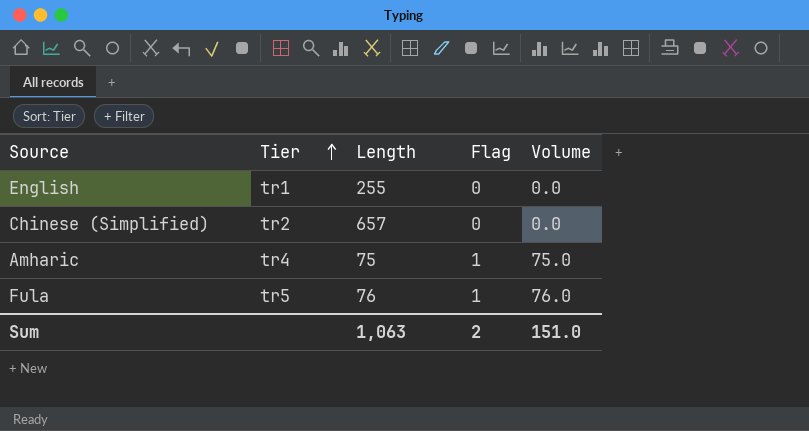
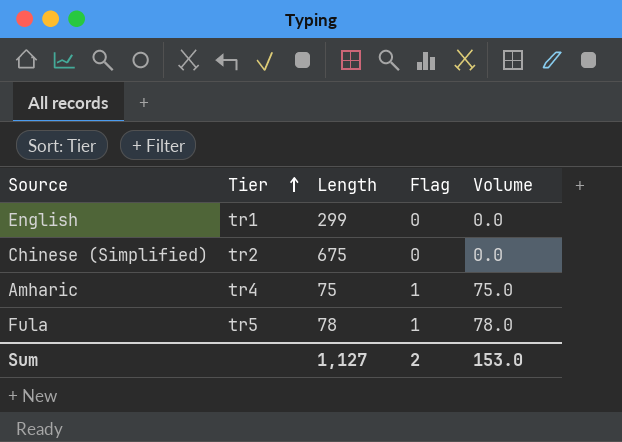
English | Length: 255 -> 299
Chinese (Simplified) | Length: 657 -> 675
Fula | Length: 76 -> 78
Fula | Volume: 76.0 -> 78.0
Sum | Length: 1,063 -> 1,127
Sum | Volume: 151.0 -> 153.0

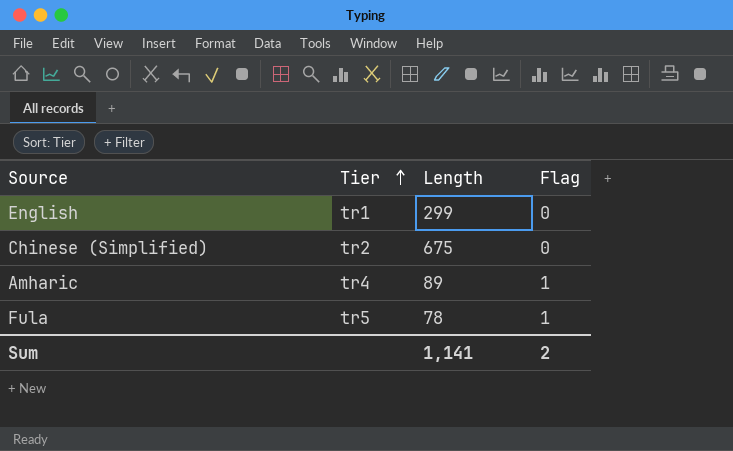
column Volume | formula: [Length] * [Flag] -> none
Amharic | Length: 75 -> 89
Sum | Length: 1,127 -> 1,141

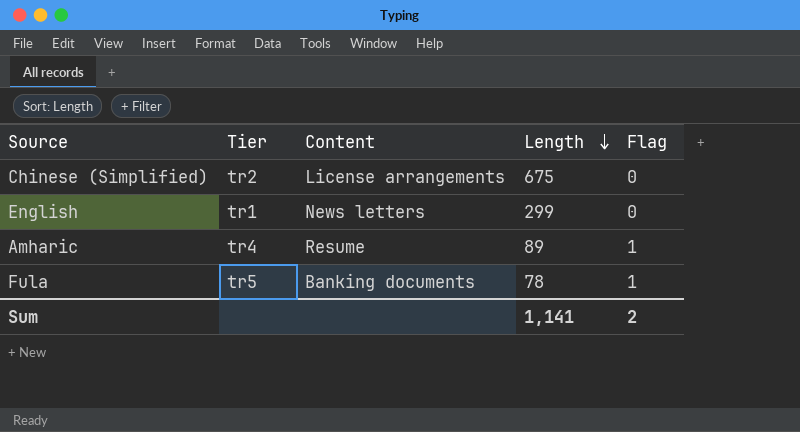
row order: Tier ascending -> Length descending
column Content | position: none -> 3

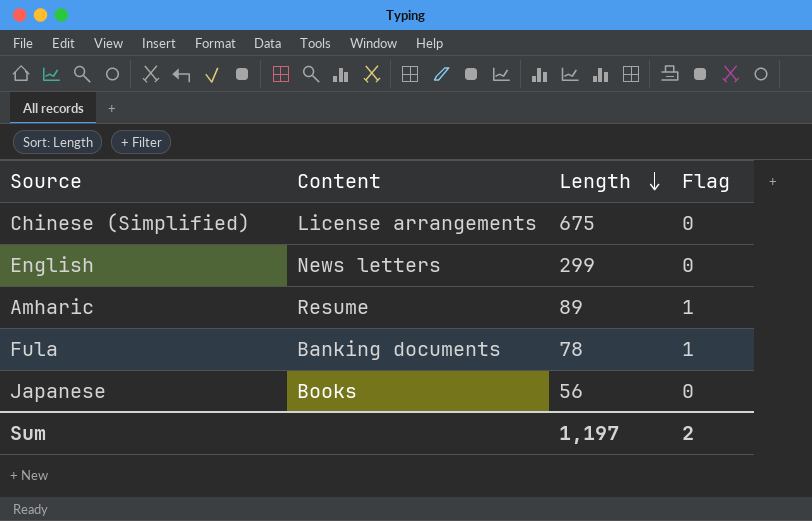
column Tier | position: 2 -> none
row Japanese: none -> Books | 56 | 0
Sum | Length: 1,141 -> 1,197

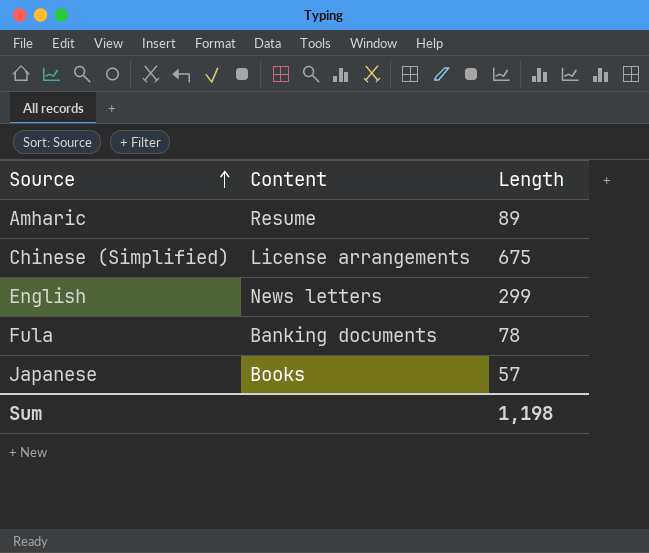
row order: Length descending -> Source ascending
column Flag | position: 4 -> none
Japanese | Length: 56 -> 57
Sum | Length: 1,197 -> 1,198

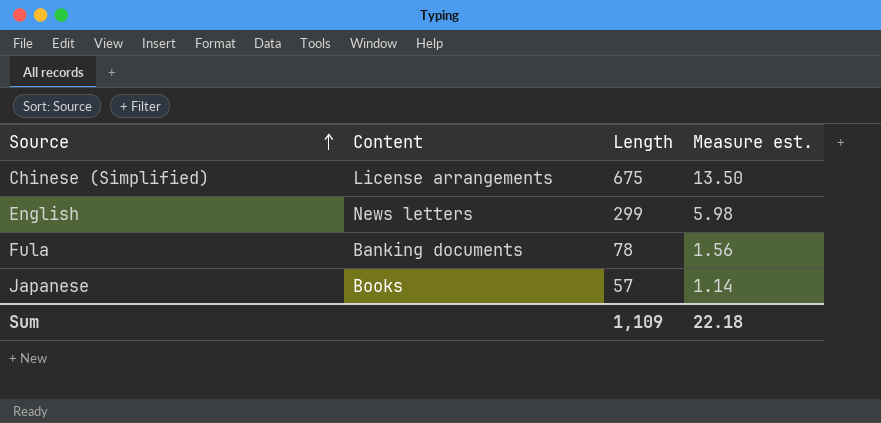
column Measure est. | formula: none -> [Length] * 0.02
row Amharic: Resume | 89 -> none
Sum | Length: 1,198 -> 1,109

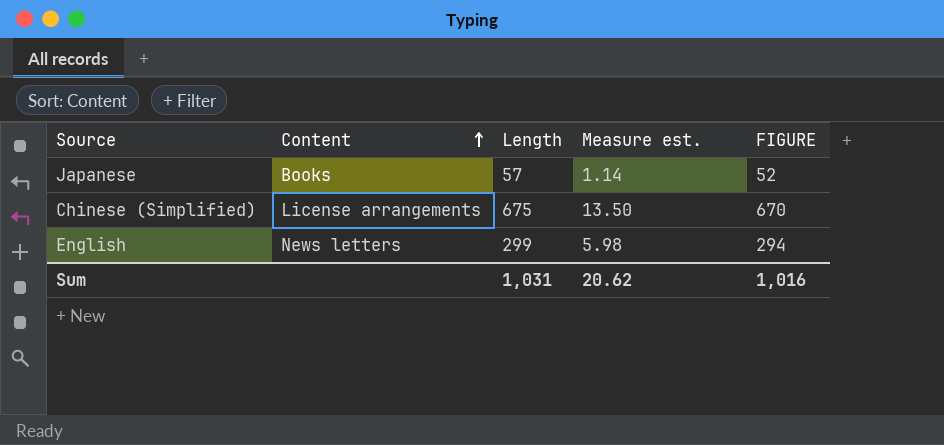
row order: Source ascending -> Content ascending
column FIGURE | formula: none -> [Length] - 5
row Fula: Banking documents | 78 | 1.56 -> none
Sum | Length: 1,109 -> 1,031
Sum | Measure est.: 22.18 -> 20.62

